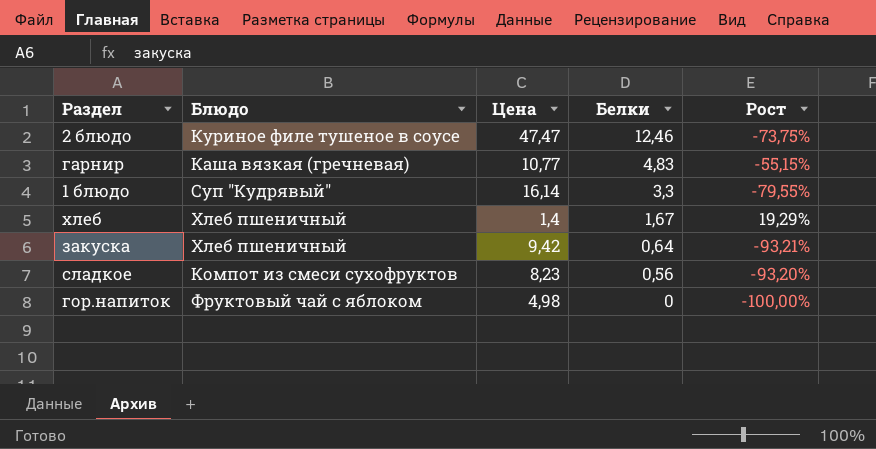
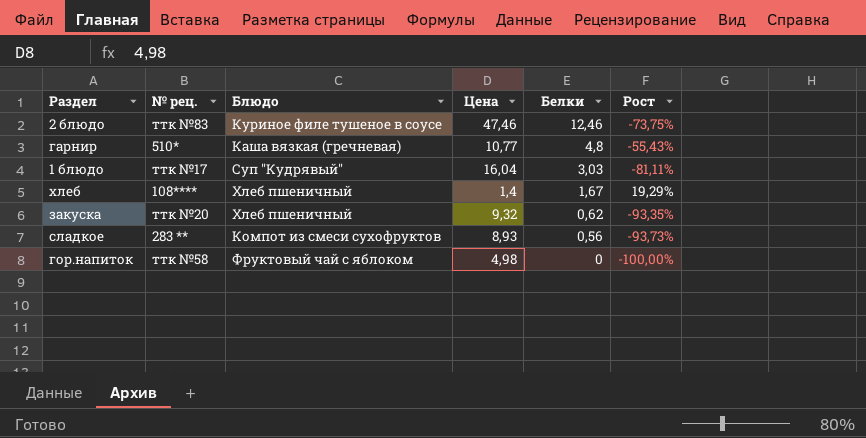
column № рец. | position: none -> 2
2 блюдо | Цена: 47,47 -> 47,46
гарнир | Белки: 4,83 -> 4,8
гарнир | Рост: -55,15% -> -55,43%
1 блюдо | Цена: 16,14 -> 16,04
1 блюдо | Белки: 3,3 -> 3,03
1 блюдо | Рост: -79,55% -> -81,11%
закуска | Цена: 9,42 -> 9,32
закуска | Белки: 0,64 -> 0,62
закуска | Рост: -93,21% -> -93,35%
сладкое | Цена: 8,23 -> 8,93
сладкое | Рост: -93,20% -> -93,73%

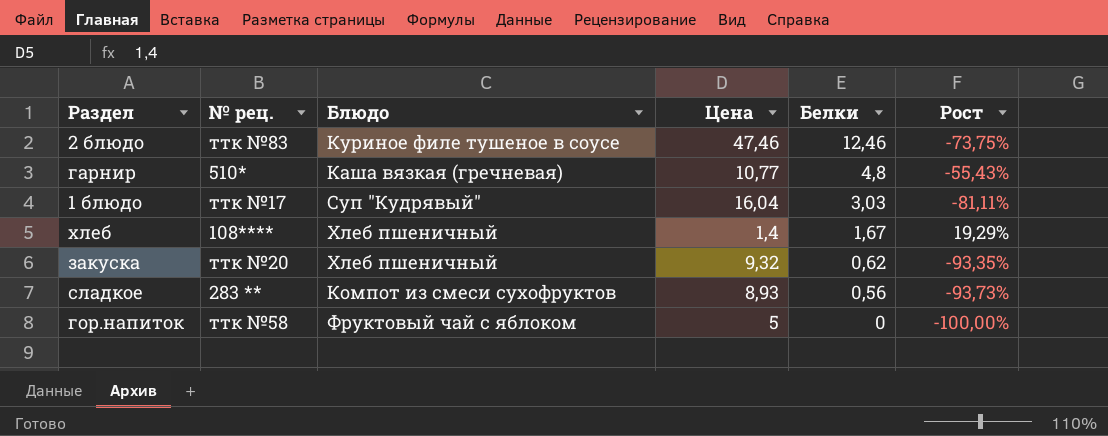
гор.напиток | Цена: 4,98 -> 5

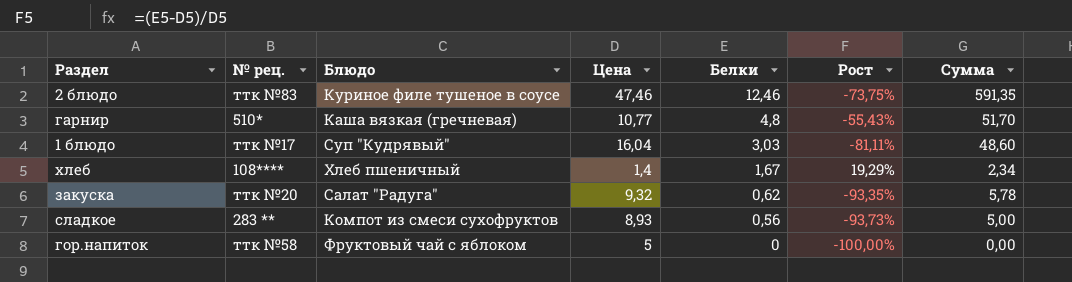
column Сумма | formula: none -> [Цена] * [Белки]
закуска | Блюдо: Хлеб пшеничный -> Салат "Радуга"

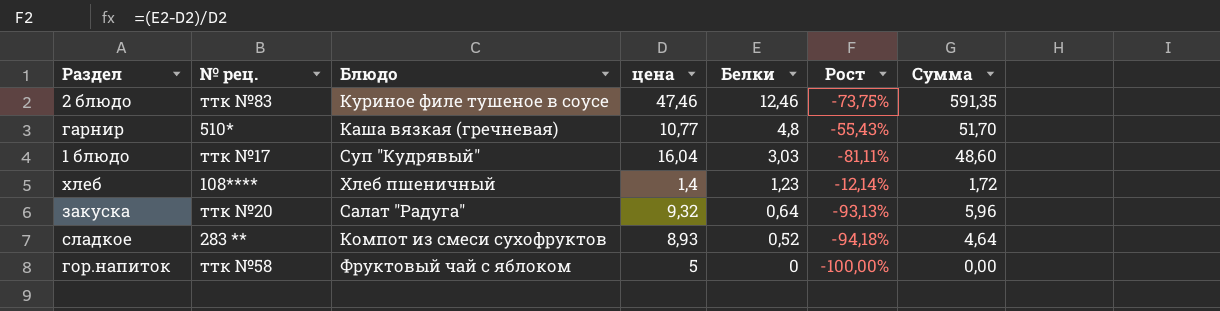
column name: Цена -> цена
хлеб | Белки: 1,67 -> 1,23
хлеб | Рост: 19,29% -> -12,14%
хлеб | Сумма: 2,34 -> 1,72
закуска | Белки: 0,62 -> 0,64
закуска | Рост: -93,35% -> -93,13%
закуска | Сумма: 5,78 -> 5,96
сладкое | Белки: 0,56 -> 0,52
сладкое | Рост: -93,73% -> -94,18%
сладкое | Сумма: 5,00 -> 4,64

